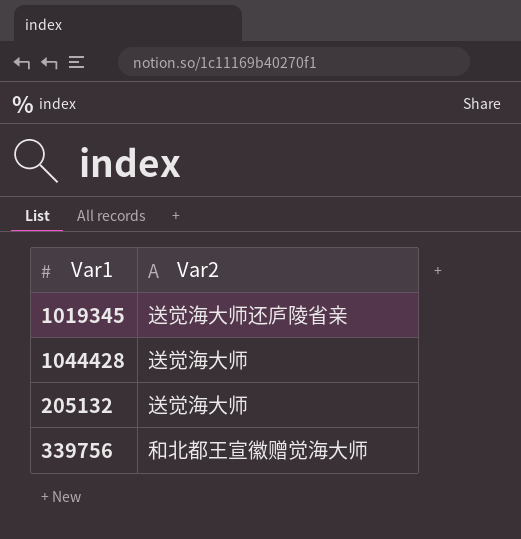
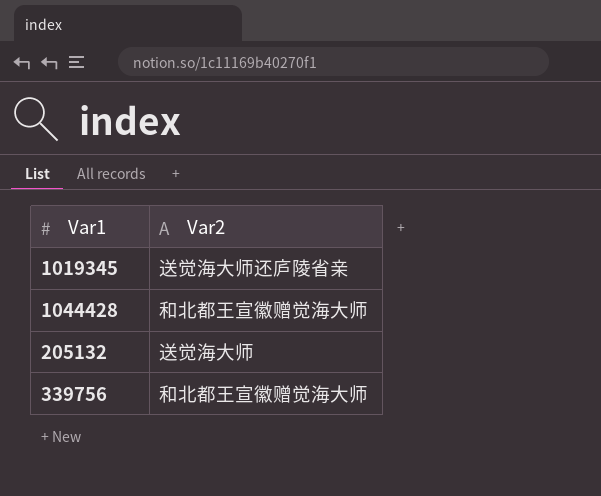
1044428 | Var2: 送觉海大师 -> 和北都王宣徽赠觉海大师

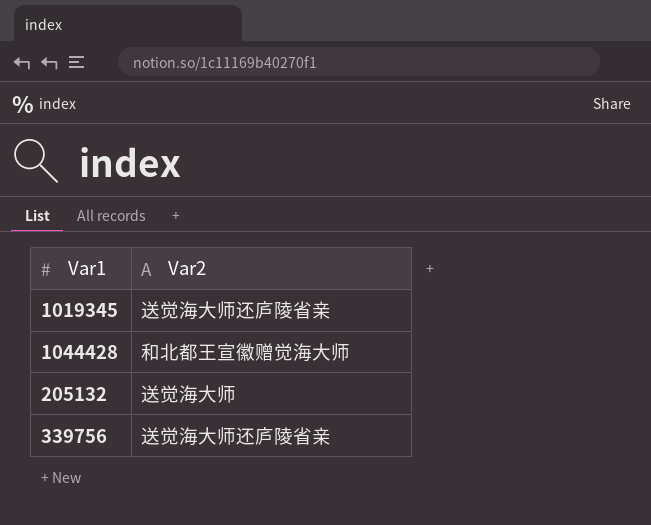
339756 | Var2: 和北都王宣徽赠觉海大师 -> 送觉海大师还庐陵省亲

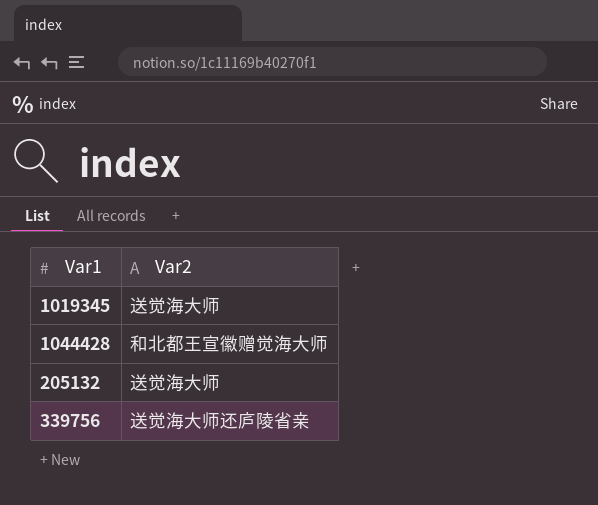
1019345 | Var2: 送觉海大师还庐陵省亲 -> 送觉海大师

